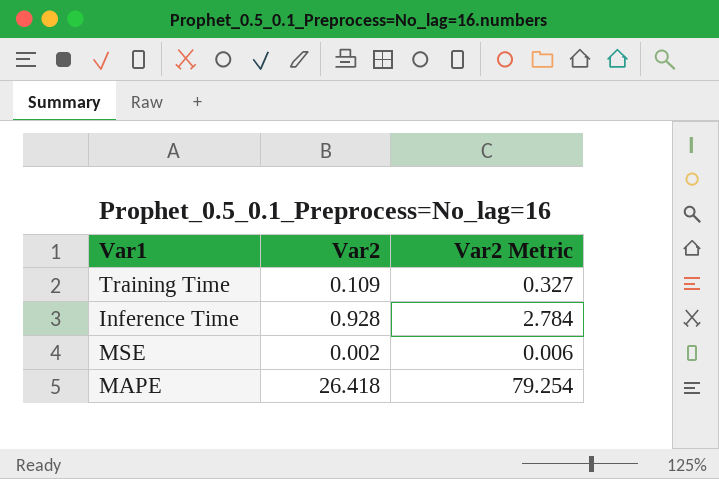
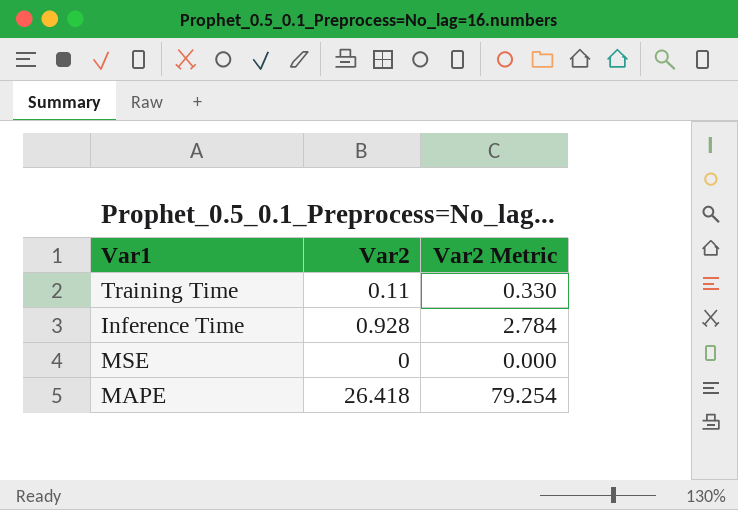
Training Time | Var2: 0.109 -> 0.11
Training Time | Var2 Metric: 0.327 -> 0.330
MSE | Var2: 0.002 -> 0
MSE | Var2 Metric: 0.006 -> 0.000

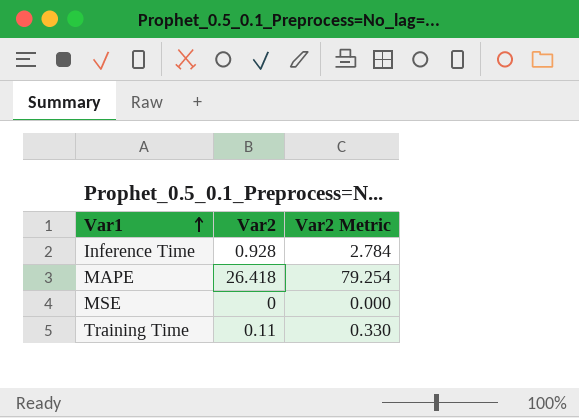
row order: none -> Var1 ascending

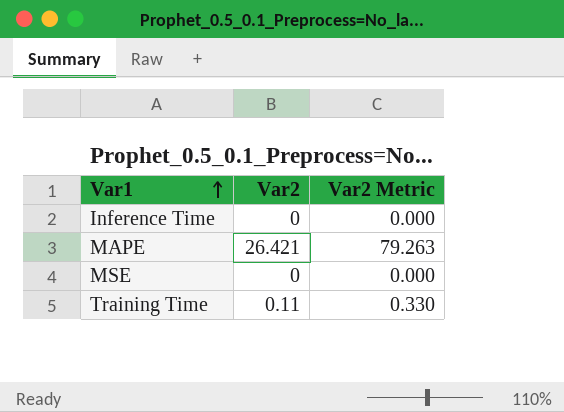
Inference Time | Var2: 0.928 -> 0
Inference Time | Var2 Metric: 2.784 -> 0.000
MAPE | Var2: 26.418 -> 26.421
MAPE | Var2 Metric: 79.254 -> 79.263

